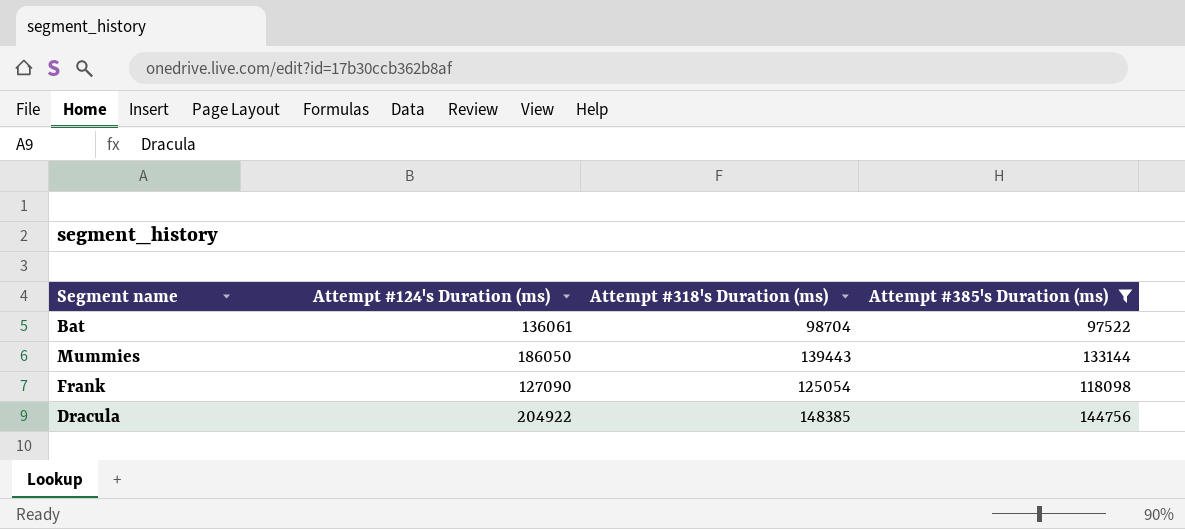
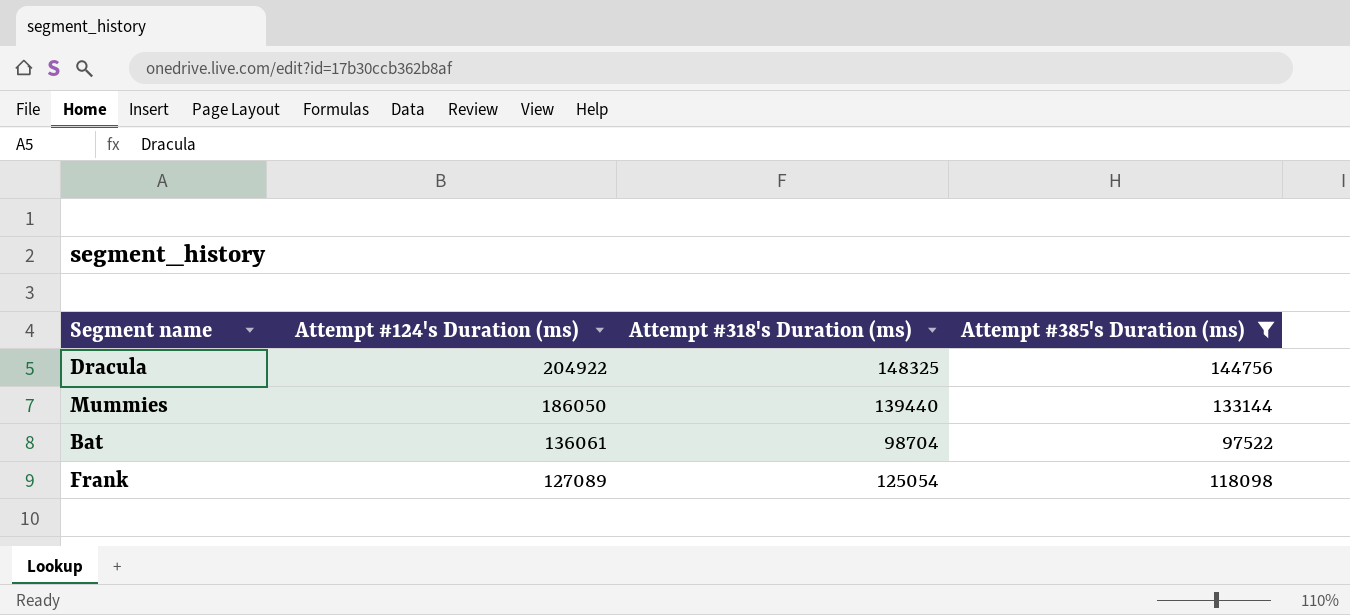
row order: none -> Attempt #124's Duration (ms) descending
Dracula | Attempt #318's Duration (ms): 148385 -> 148325
Mummies | Attempt #318's Duration (ms): 139443 -> 139440
Frank | Attempt #124's Duration (ms): 127090 -> 127089

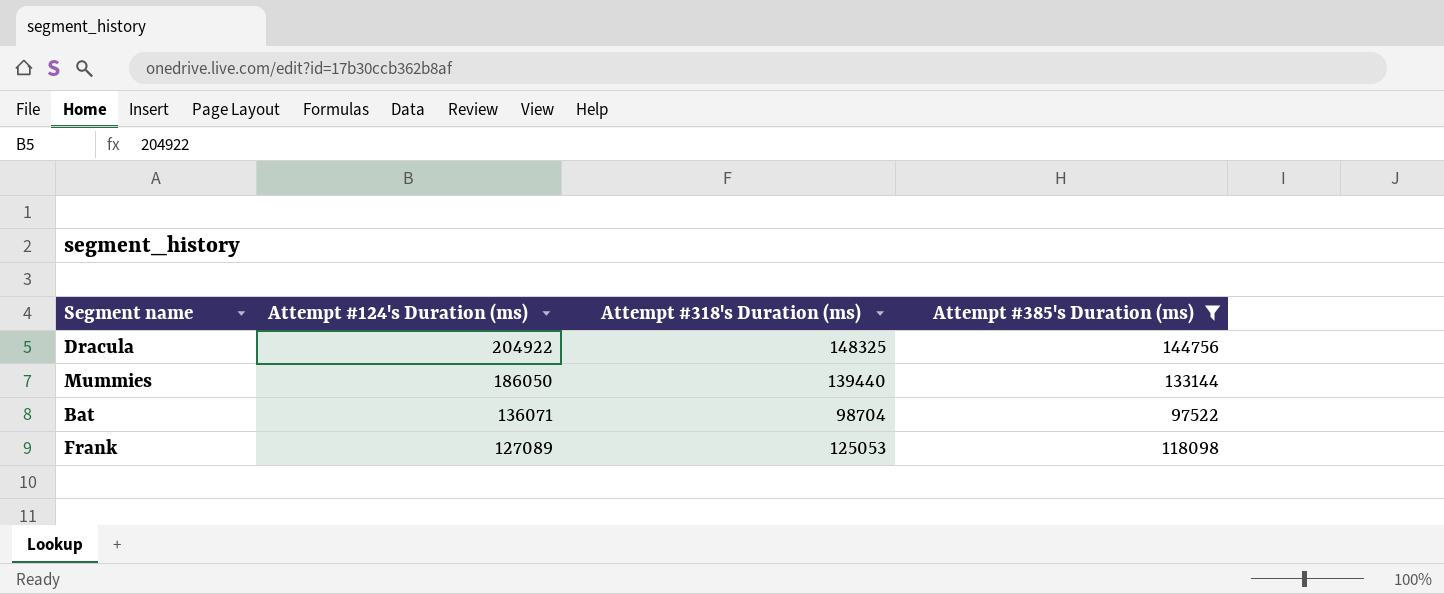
Bat | Attempt #124's Duration (ms): 136061 -> 136071
Frank | Attempt #318's Duration (ms): 125054 -> 125053

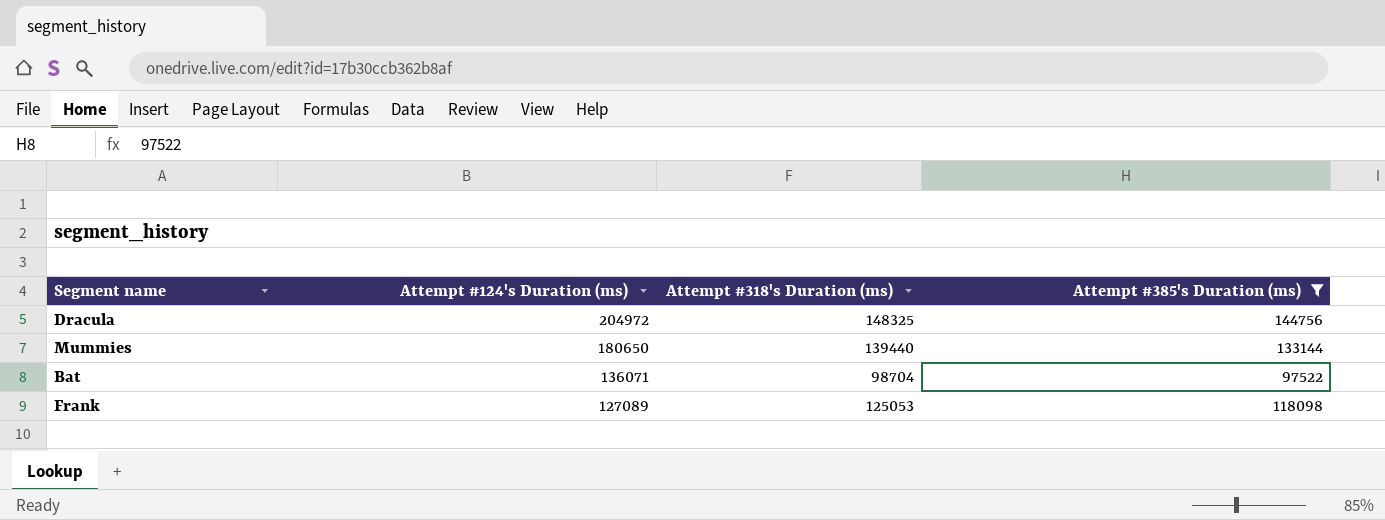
Dracula | Attempt #124's Duration (ms): 204922 -> 204972
Mummies | Attempt #124's Duration (ms): 186050 -> 180650

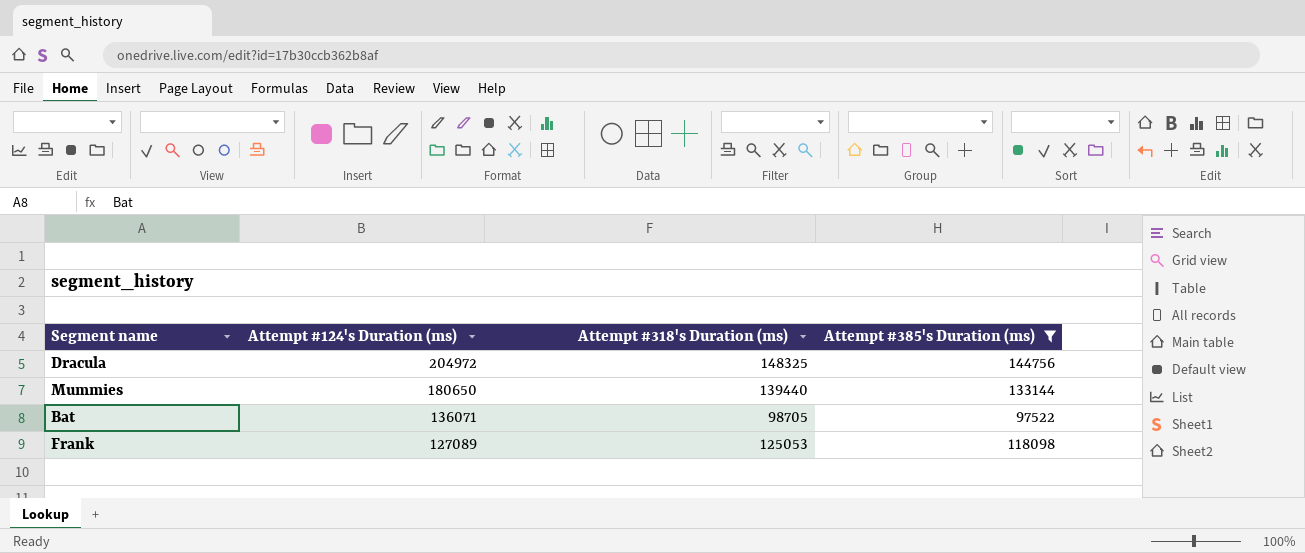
Bat | Attempt #318's Duration (ms): 98704 -> 98705

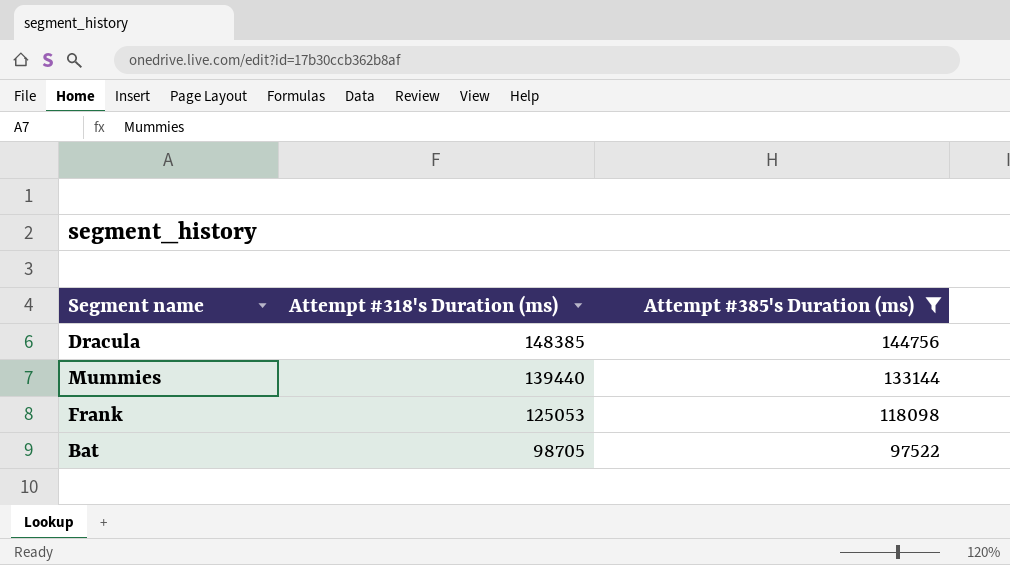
row order: Attempt #124's Duration (ms) descending -> Attempt #318's Duration (ms) descending
column Attempt #124's Duration (ms) | position: 2 -> none
Dracula | Attempt #318's Duration (ms): 148325 -> 148385

